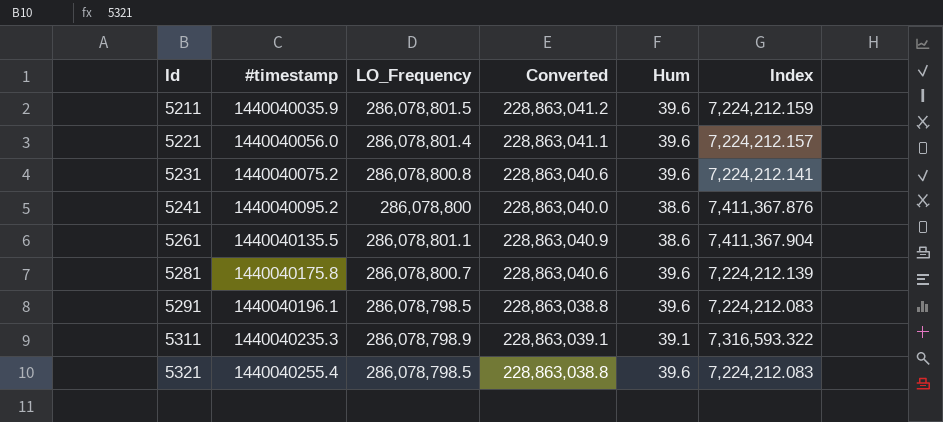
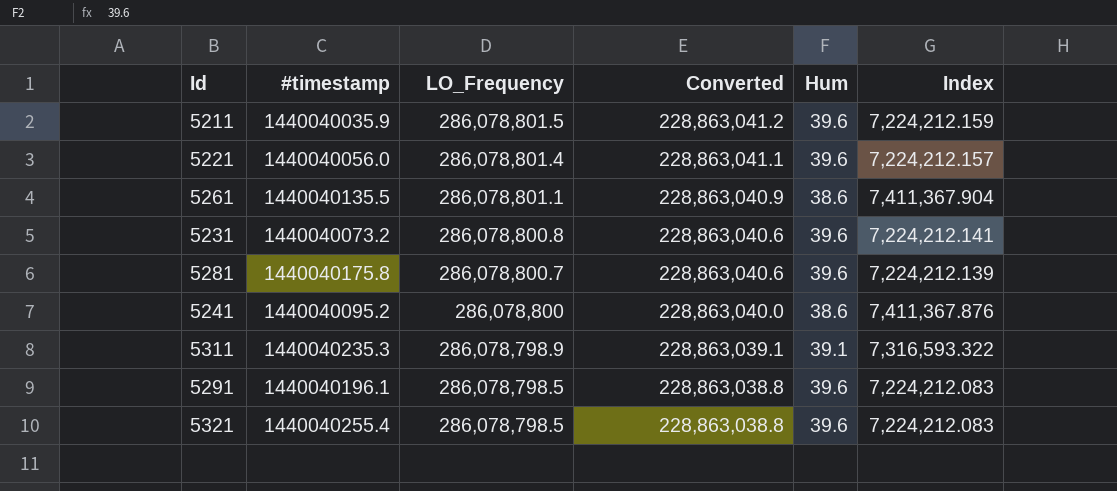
row order: Id ascending -> LO_Frequency descending
5231 | #timestamp: 1440040075.2 -> 1440040073.2

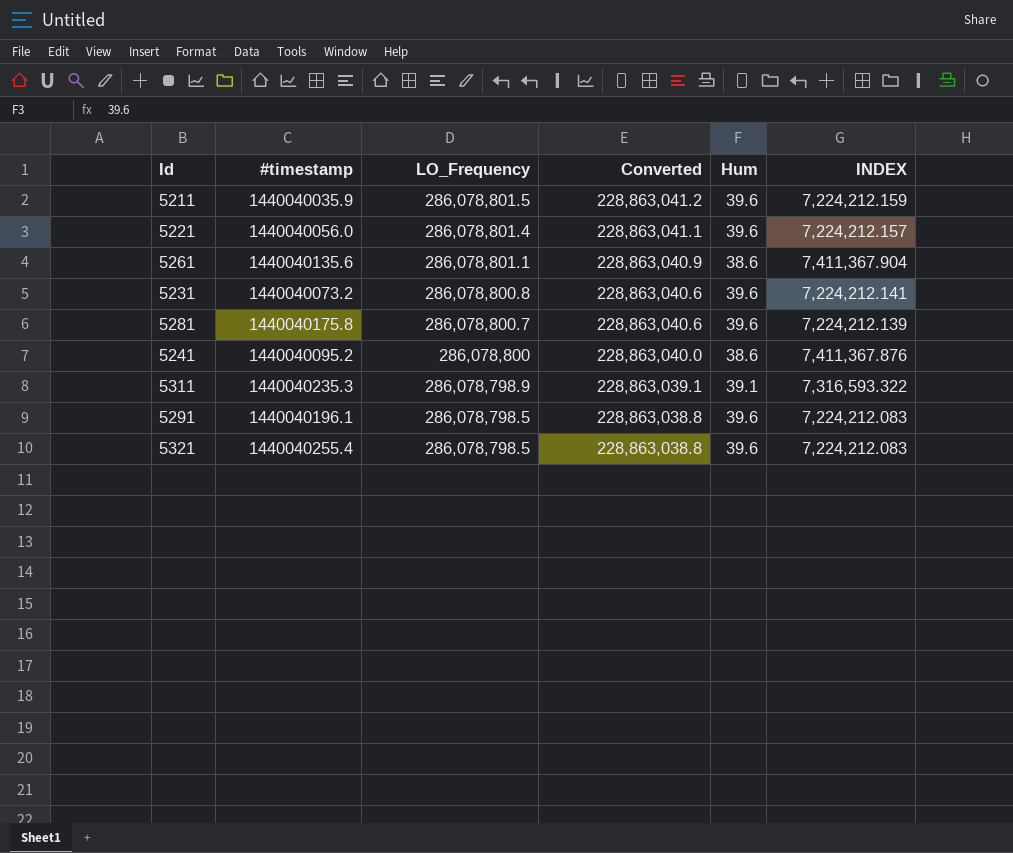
column name: Index -> INDEX
5261 | #timestamp: 1440040135.5 -> 1440040135.6

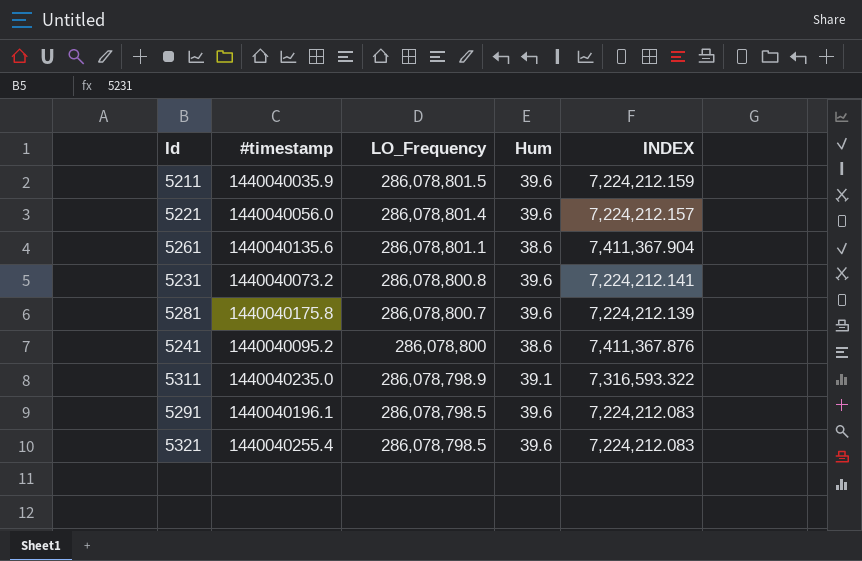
column Converted | formula: [LO_Frequency] * 0.8 -> none
5311 | #timestamp: 1440040235.3 -> 1440040235.0

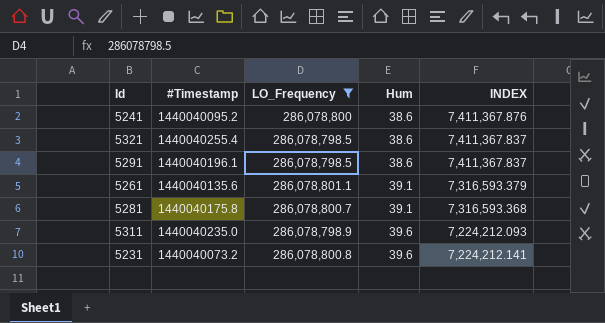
filter: none -> LO_Frequency <= 286,078,801.1
row order: LO_Frequency descending -> Hum ascending
column name: #timestamp -> #Timestamp
5321 | Hum: 39.6 -> 38.6
5321 | INDEX: 7,224,212.083 -> 7,411,367.837
5291 | Hum: 39.6 -> 38.6
5291 | INDEX: 7,224,212.083 -> 7,411,367.837
5261 | Hum: 38.6 -> 39.1
5261 | INDEX: 7,411,367.904 -> 7,316,593.379
5281 | Hum: 39.6 -> 39.1
5281 | INDEX: 7,224,212.139 -> 7,316,593.368
5311 | Hum: 39.1 -> 39.6
5311 | INDEX: 7,316,593.322 -> 7,224,212.093

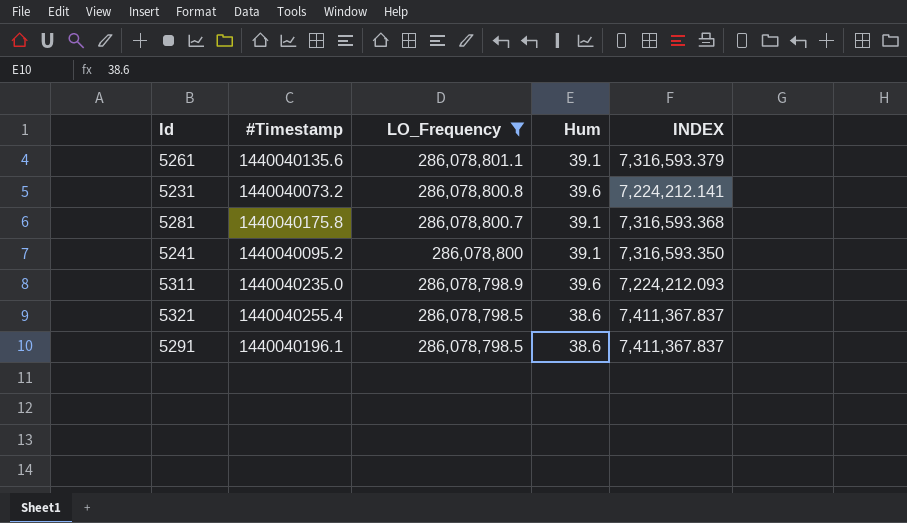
row order: Hum ascending -> LO_Frequency descending
5241 | Hum: 38.6 -> 39.1
5241 | INDEX: 7,411,367.876 -> 7,316,593.350

